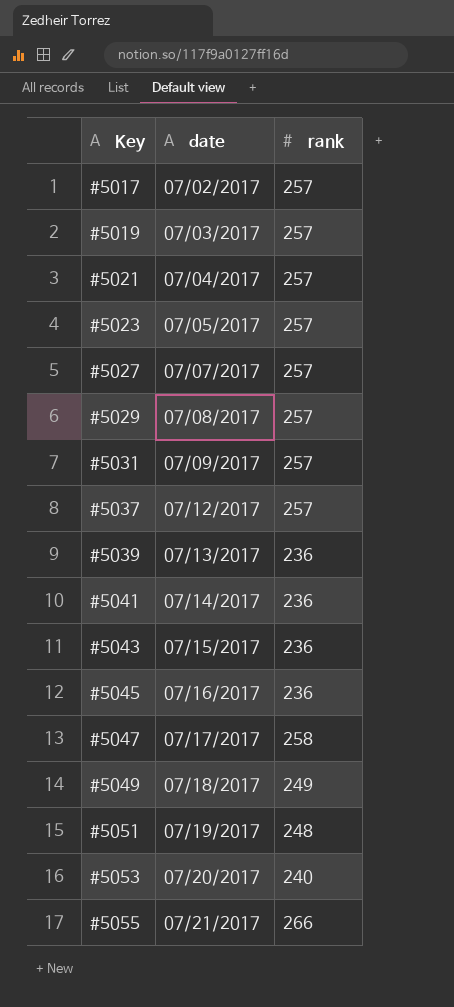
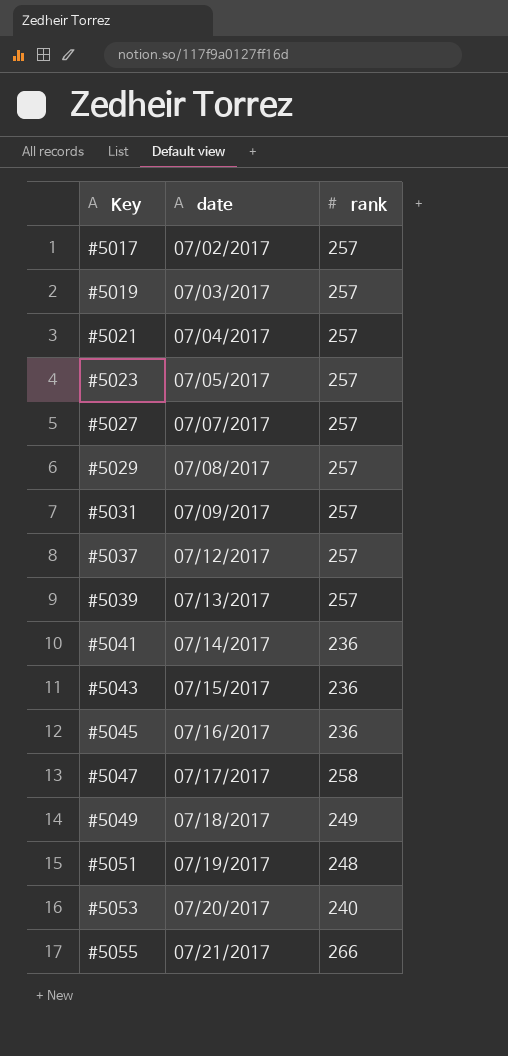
#5039 | rank: 236 -> 257

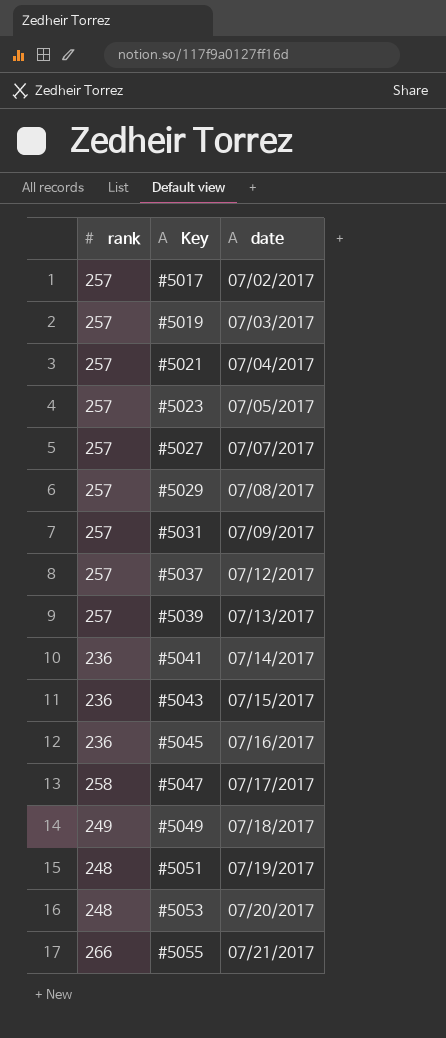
column rank | position: 3 -> 1
#5053 | rank: 240 -> 248

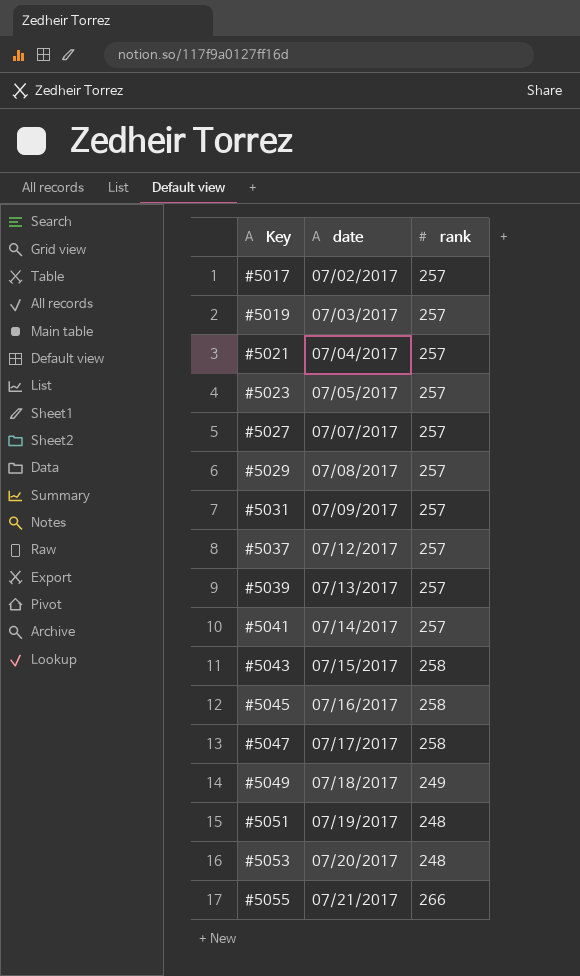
column rank | position: 1 -> 3
#5041 | rank: 236 -> 257
#5043 | rank: 236 -> 258
#5045 | rank: 236 -> 258

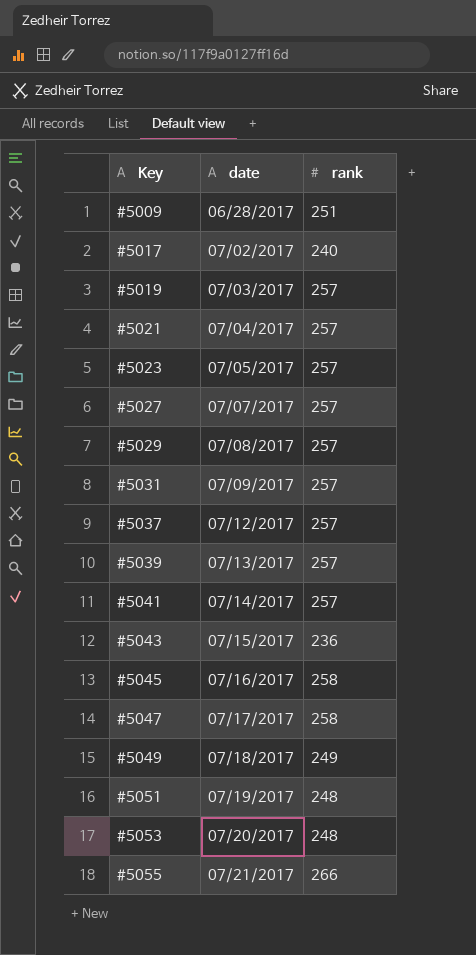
row #5009: none -> 06/28/2017 | 251
#5017 | rank: 257 -> 240
#5043 | rank: 258 -> 236

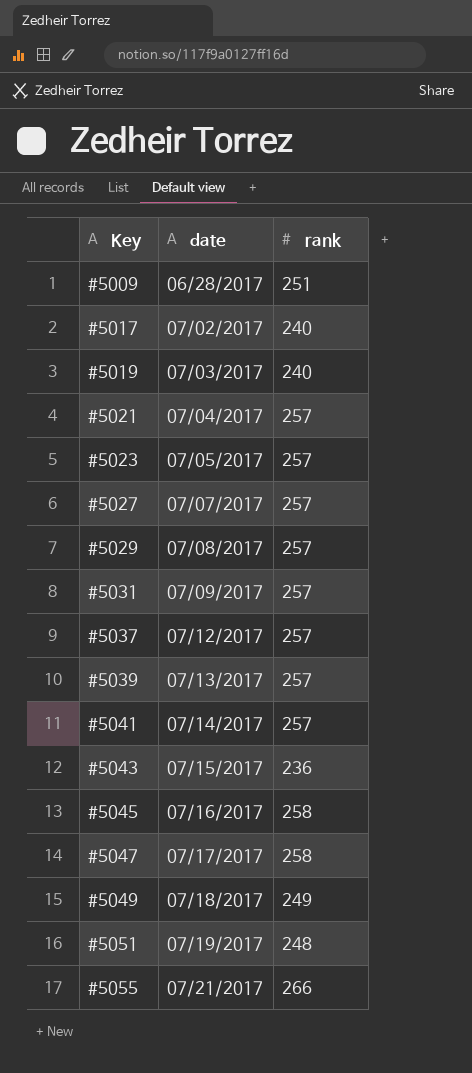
row #5053: 07/20/2017 | 248 -> none
#5019 | rank: 257 -> 240

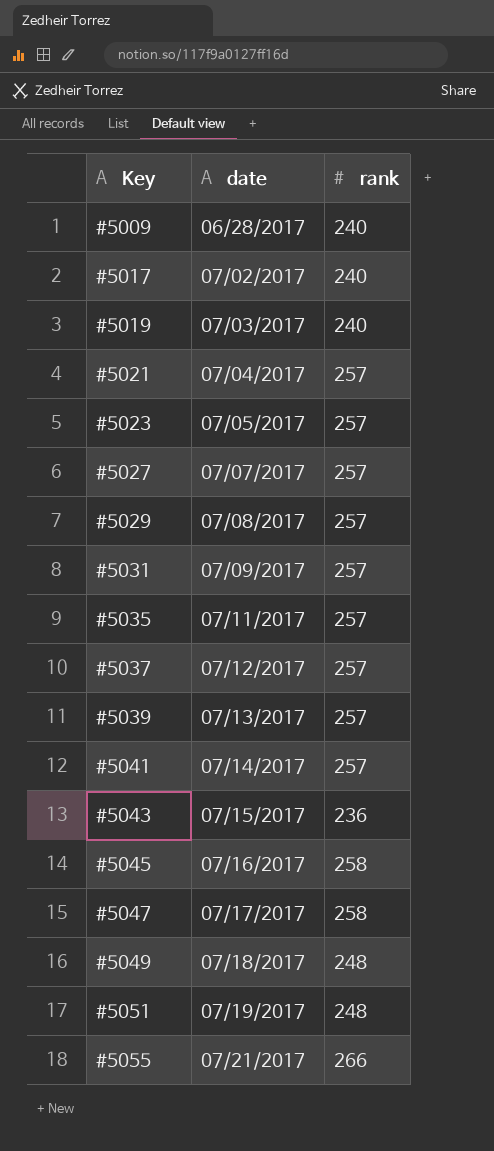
#5009 | rank: 251 -> 240
row #5035: none -> 07/11/2017 | 257
#5049 | rank: 249 -> 248

